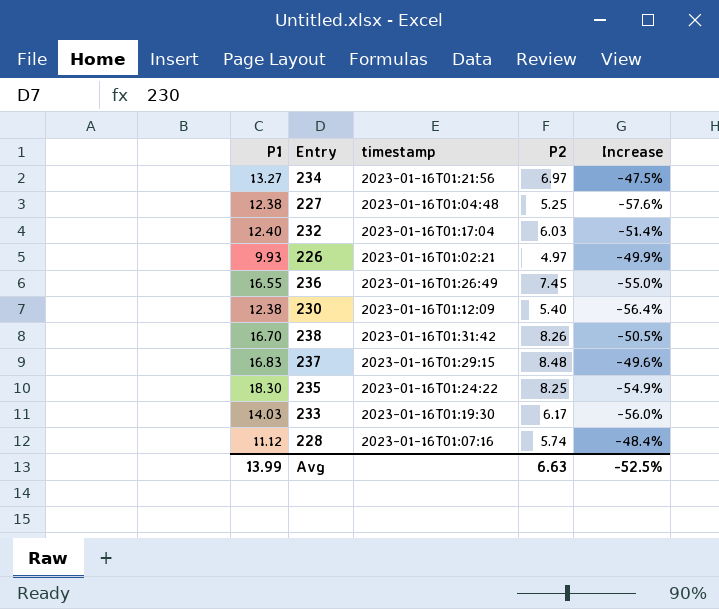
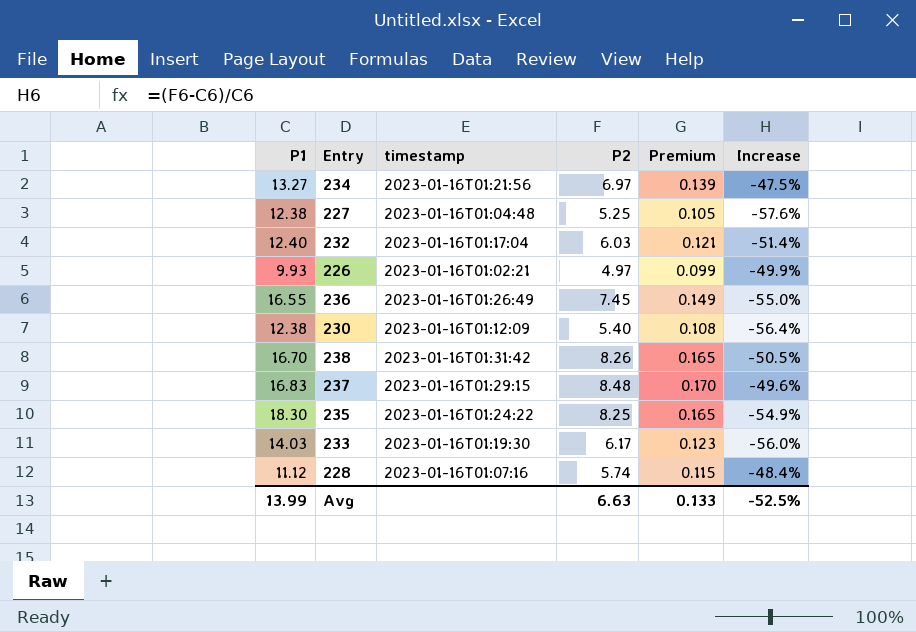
column Premium | formula: none -> [P2] * 0.02

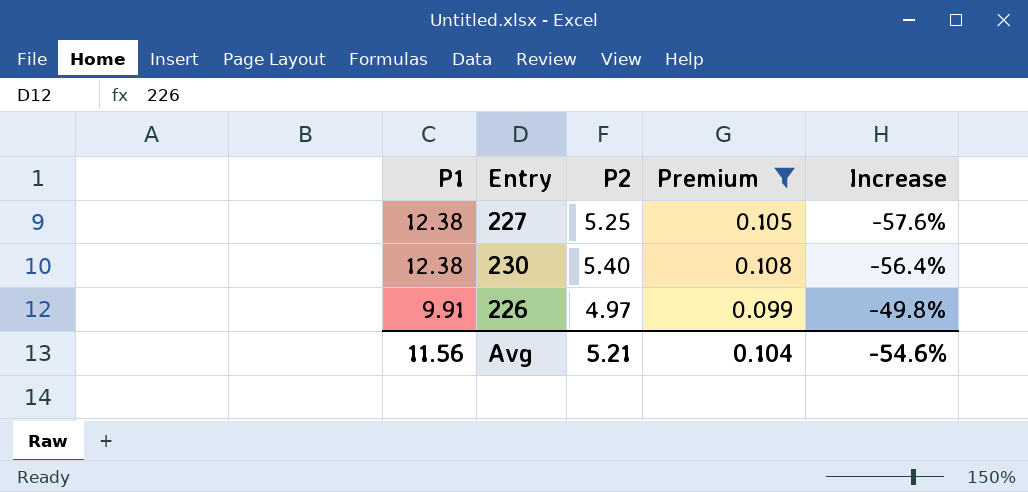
filter: none -> Premium <= 0.108
row order: none -> P1 descending
column timestamp | position: 3 -> none
226 | P1: 9.93 -> 9.91
226 | Increase: -49.9% -> -49.8%
Avg | P1: 13.99 -> 11.56
Avg | P2: 6.63 -> 5.21
Avg | Premium: 0.133 -> 0.104
Avg | Increase: -52.5% -> -54.6%

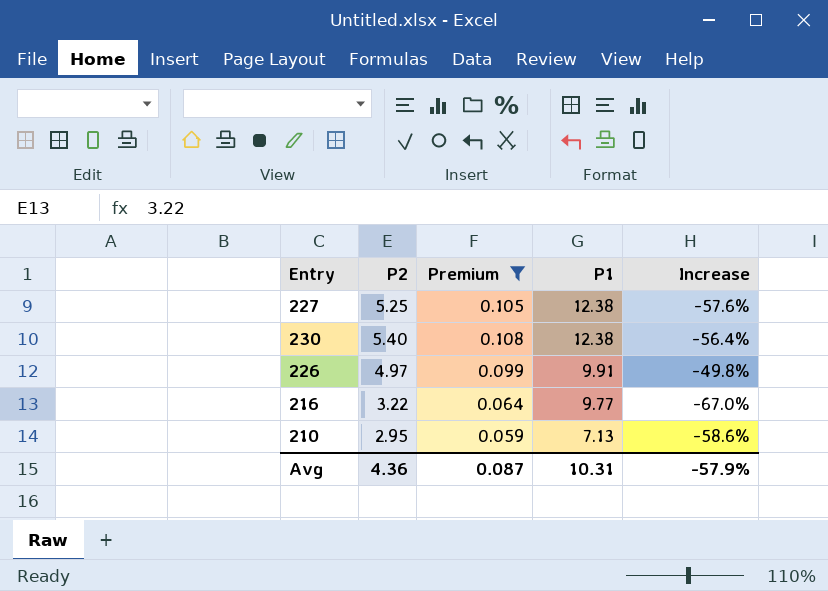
column P1 | position: 1 -> 4
row 216: none -> 3.22 | 0.064 | 9.77 | -67.0%
row 210: none -> 2.95 | 0.059 | 7.13 | -58.6%
Avg | P2: 5.21 -> 4.36
Avg | Premium: 0.104 -> 0.087
Avg | P1: 11.56 -> 10.31
Avg | Increase: -54.6% -> -57.9%

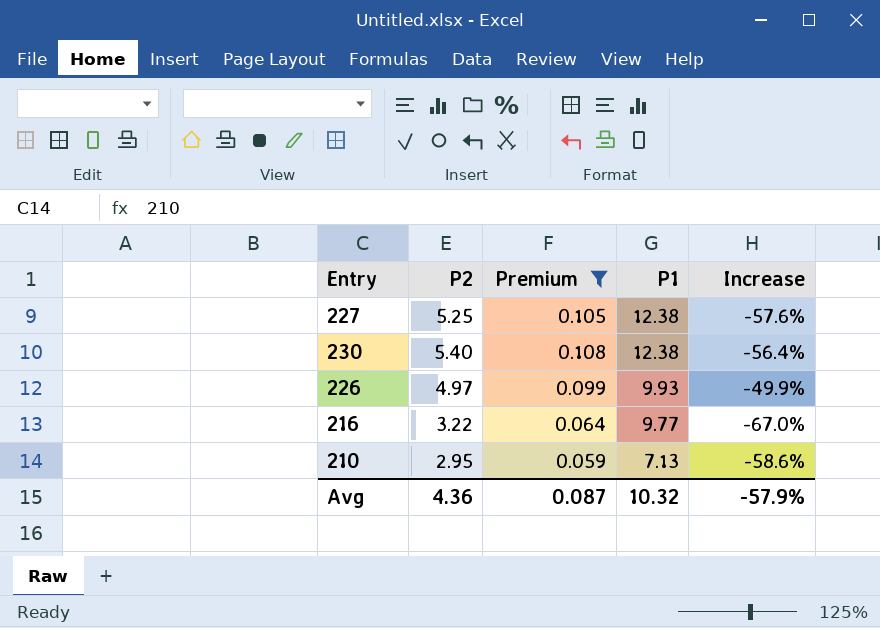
226 | P1: 9.91 -> 9.93
226 | Increase: -49.8% -> -49.9%
Avg | P1: 10.31 -> 10.32

